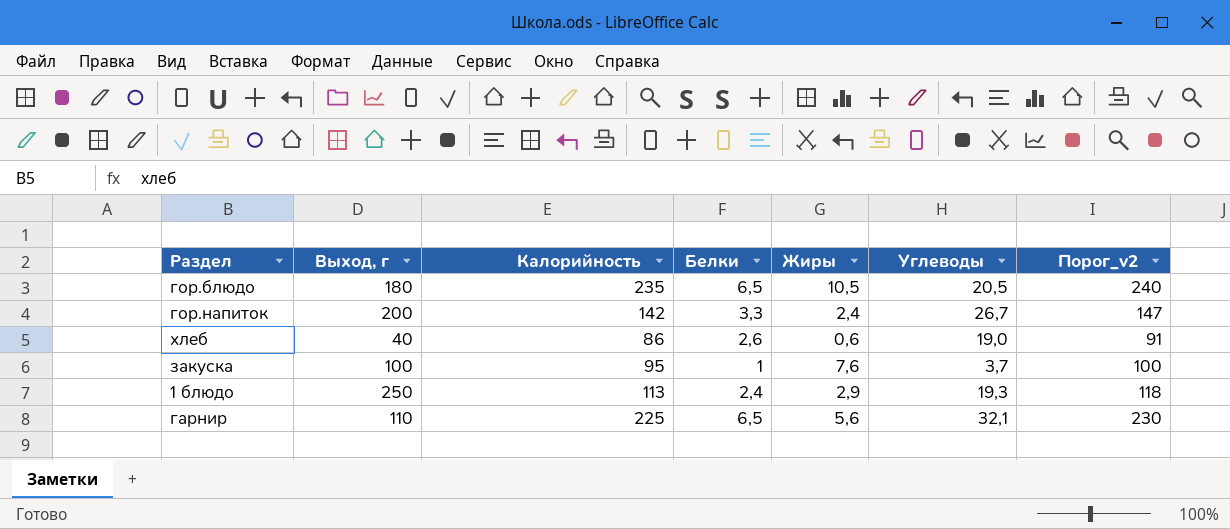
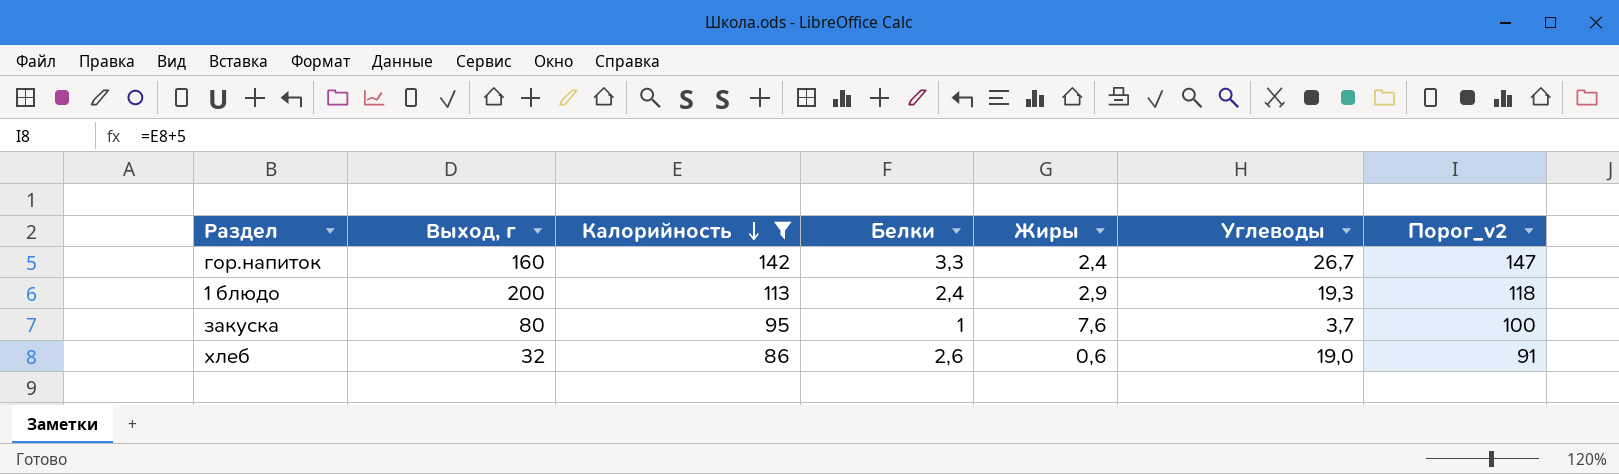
filter: none -> Калорийность <= 142
row order: none -> Калорийность descending
гор.напиток | Выход, г: 200 -> 160
1 блюдо | Выход, г: 250 -> 200
закуска | Выход, г: 100 -> 80
хлеб | Выход, г: 40 -> 32

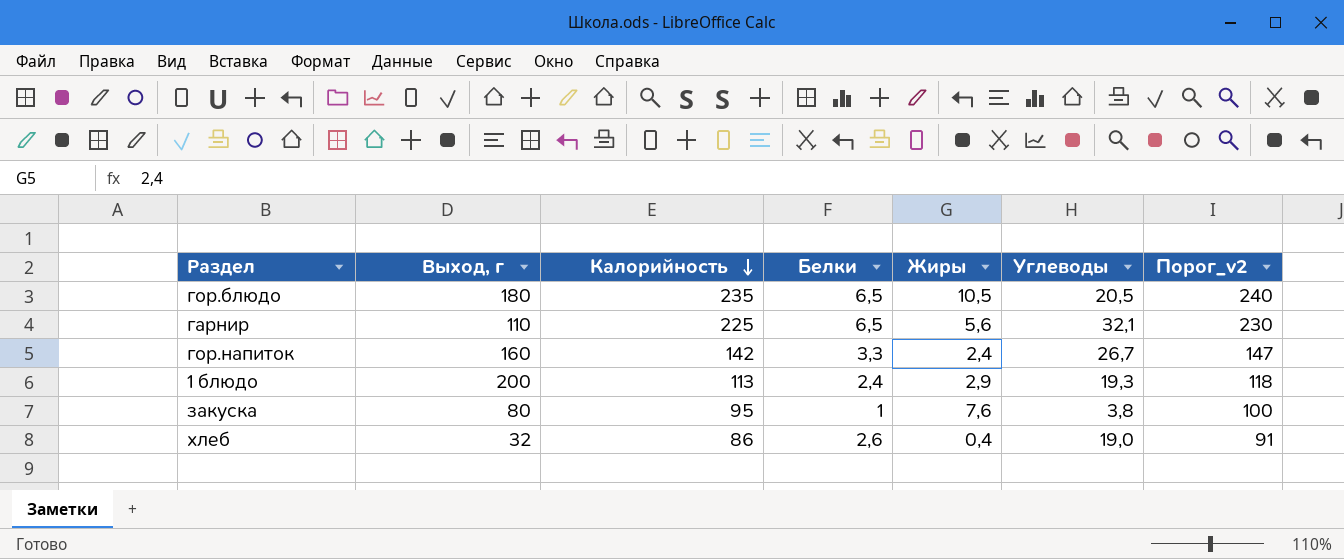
filter: Калорийность <= 142 -> none
закуска | Углеводы: 3,7 -> 3,8
хлеб | Жиры: 0,6 -> 0,4

